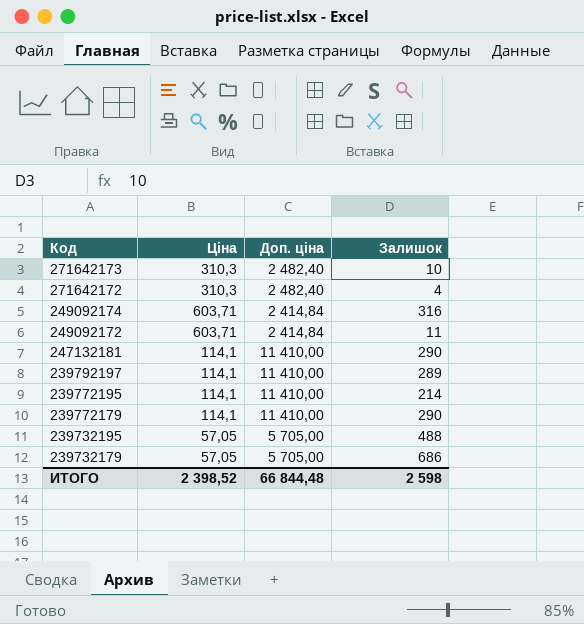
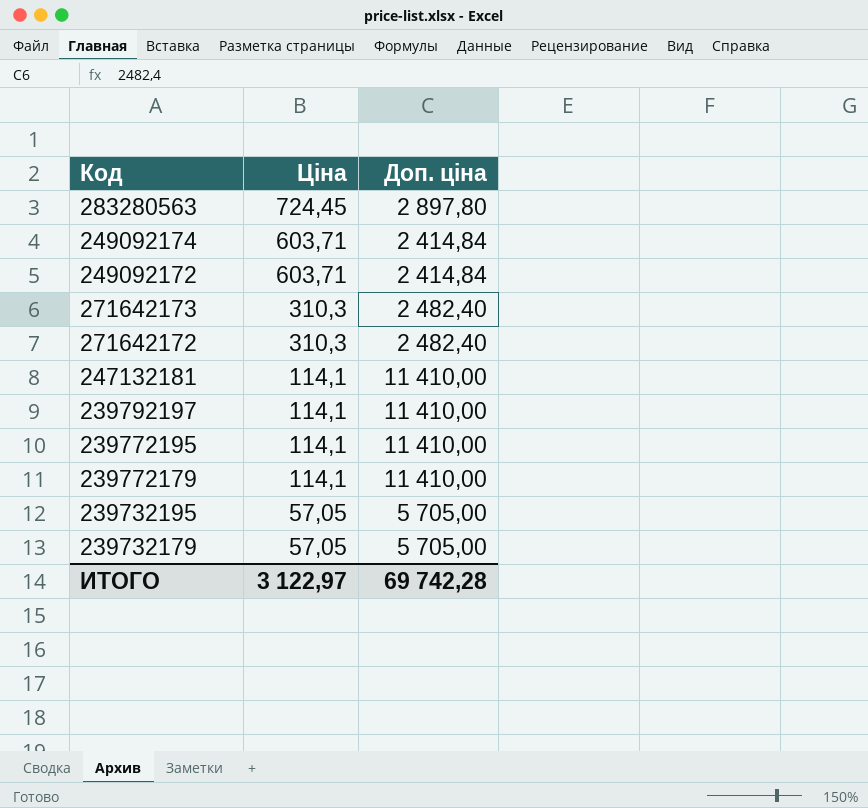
row order: Код descending -> Ціна descending
column Залишок | position: 4 -> none
row 283280563: none -> 724,45 | 2 897,80
ИТОГО | Ціна: 2 398,52 -> 3 122,97
ИТОГО | Доп. ціна: 66 844,48 -> 69 742,28

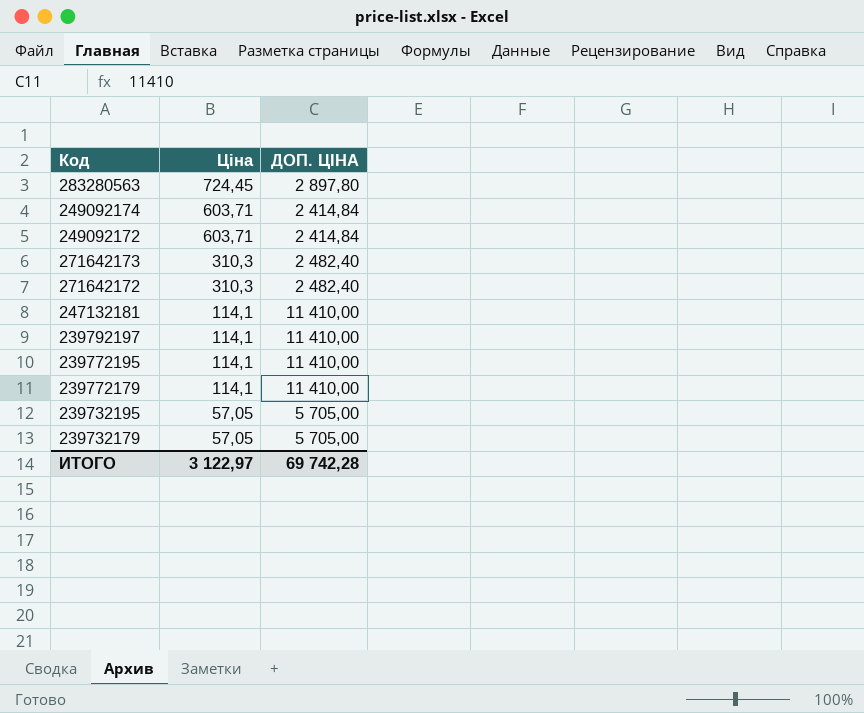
column name: Доп. ціна -> ДОП. ЦІНА

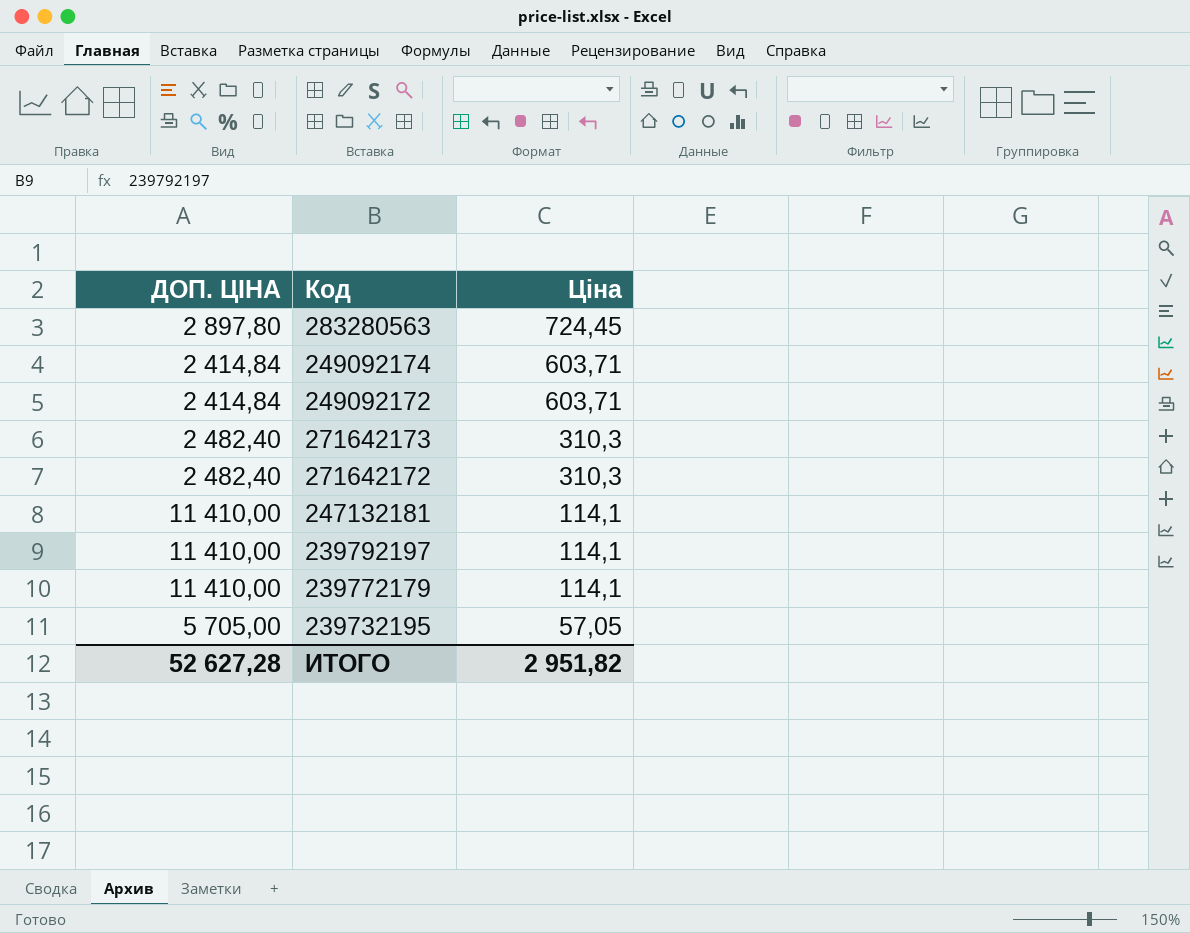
column ДОП. ЦІНА | position: 3 -> 1
row 239772195: 114,1 | 11 410,00 -> none
row 239732179: 57,05 | 5 705,00 -> none
ИТОГО | ДОП. ЦІНА: 69 742,28 -> 52 627,28
ИТОГО | Ціна: 3 122,97 -> 2 951,82

